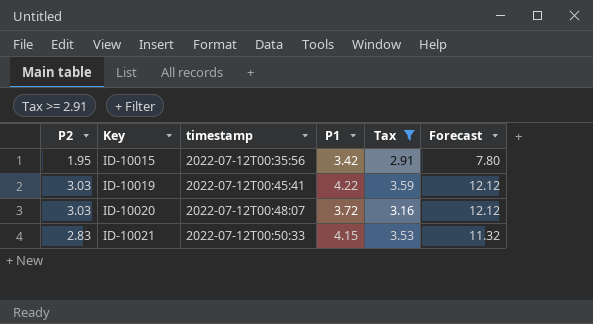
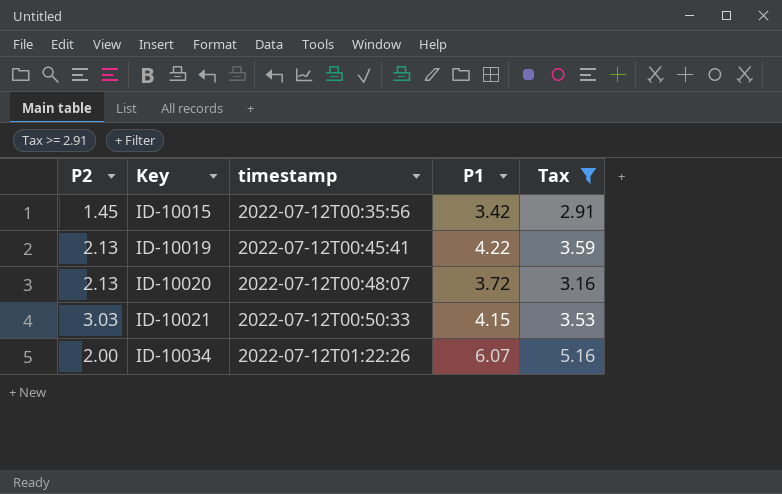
column Forecast | formula: [P2] * 4 -> none
ID-10015 | P2: 1.95 -> 1.45
ID-10019 | P2: 3.03 -> 2.13
ID-10020 | P2: 3.03 -> 2.13
ID-10021 | P2: 2.83 -> 3.03
row ID-10034: none -> 2.00 | 2022-07-12T01:22:26 | 6.07 | 5.16

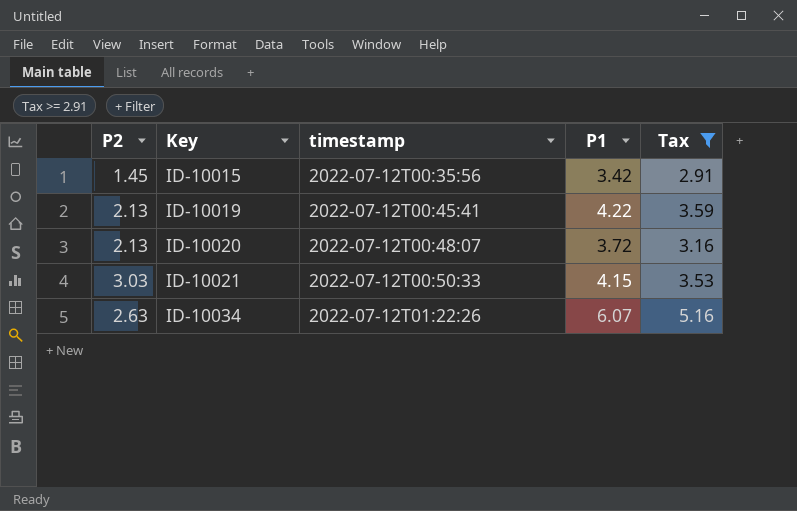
ID-10034 | P2: 2.00 -> 2.63

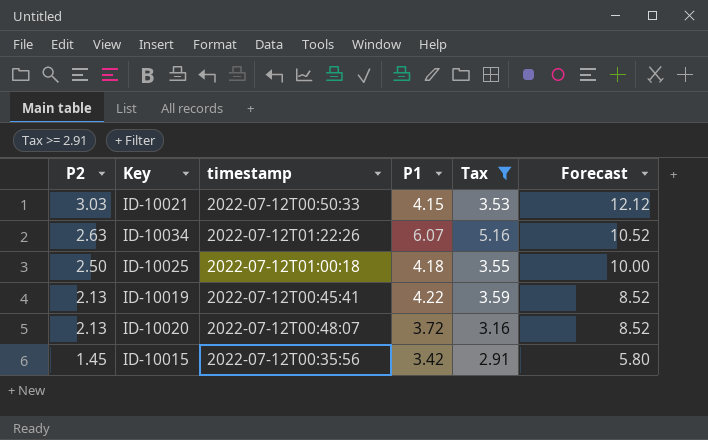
row order: Key ascending -> P2 descending
column Forecast | formula: none -> [P2] * 4
row ID-10025: none -> 2.50 | 2022-07-12T01:00:18 | 4.18 | 3.55 | 10.00

